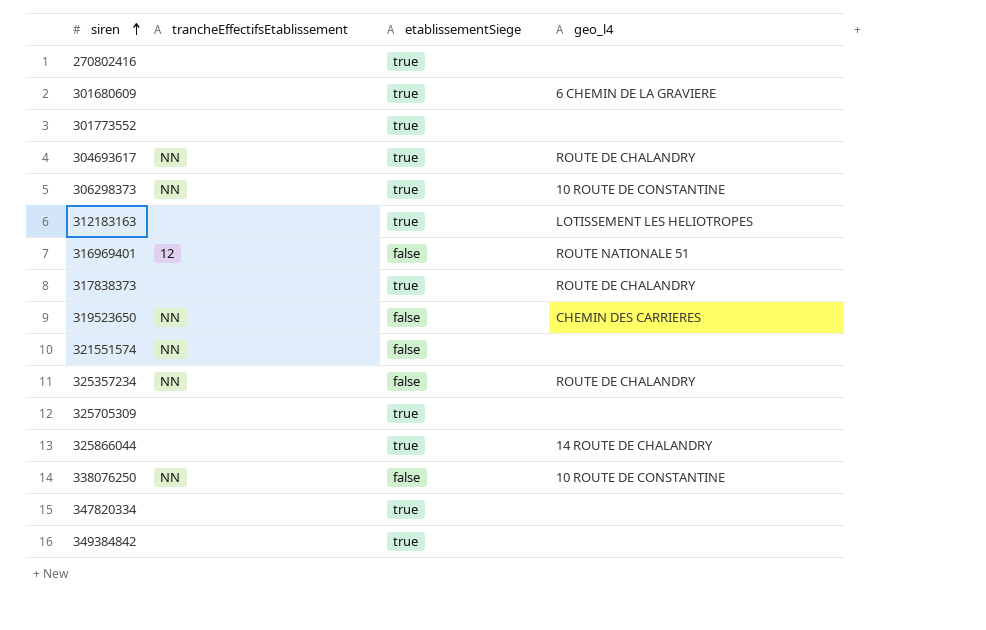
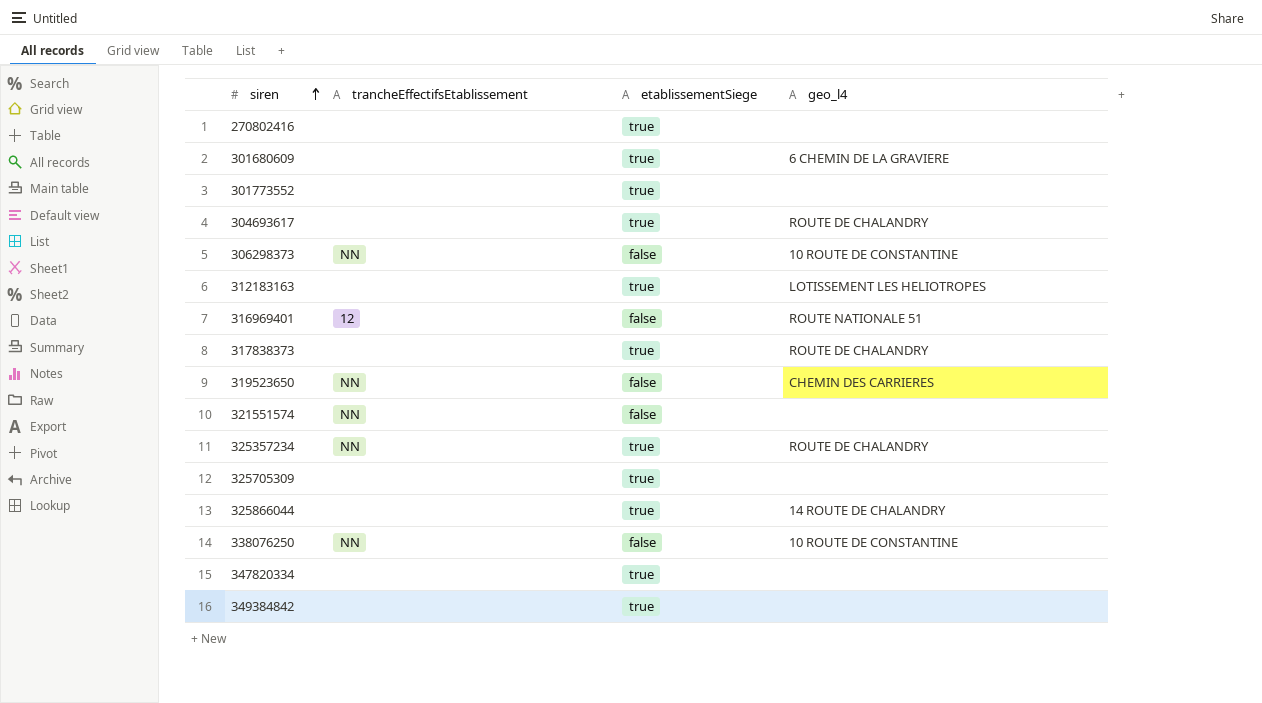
304693617 | trancheEffectifsEtablissement: NN -> none
306298373 | etablissementSiege: true -> false
325357234 | etablissementSiege: false -> true

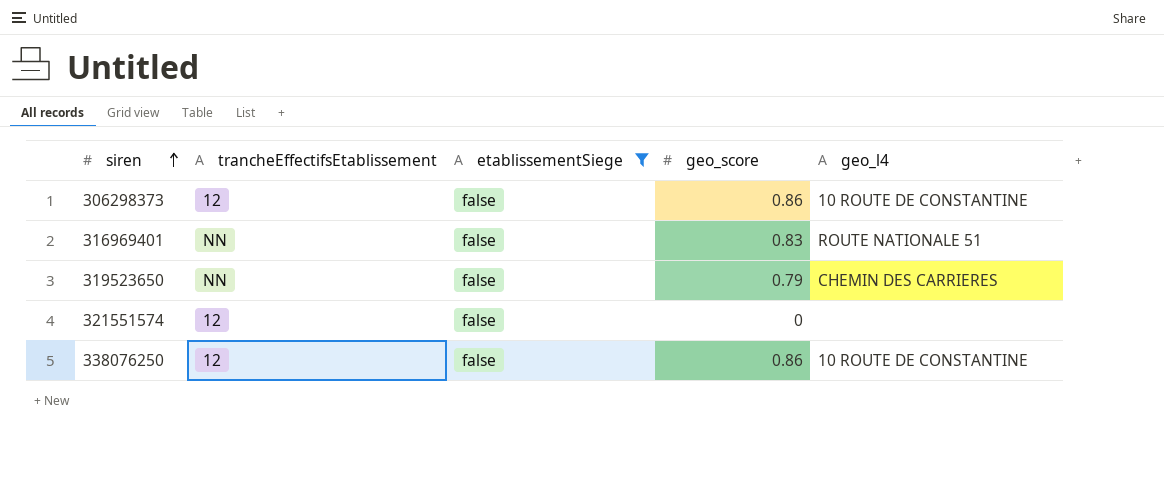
filter: none -> etablissementSiege = false
column geo_score | position: none -> 4
306298373 | trancheEffectifsEtablissement: NN -> 12
316969401 | trancheEffectifsEtablissement: 12 -> NN
321551574 | trancheEffectifsEtablissement: NN -> 12
338076250 | trancheEffectifsEtablissement: NN -> 12

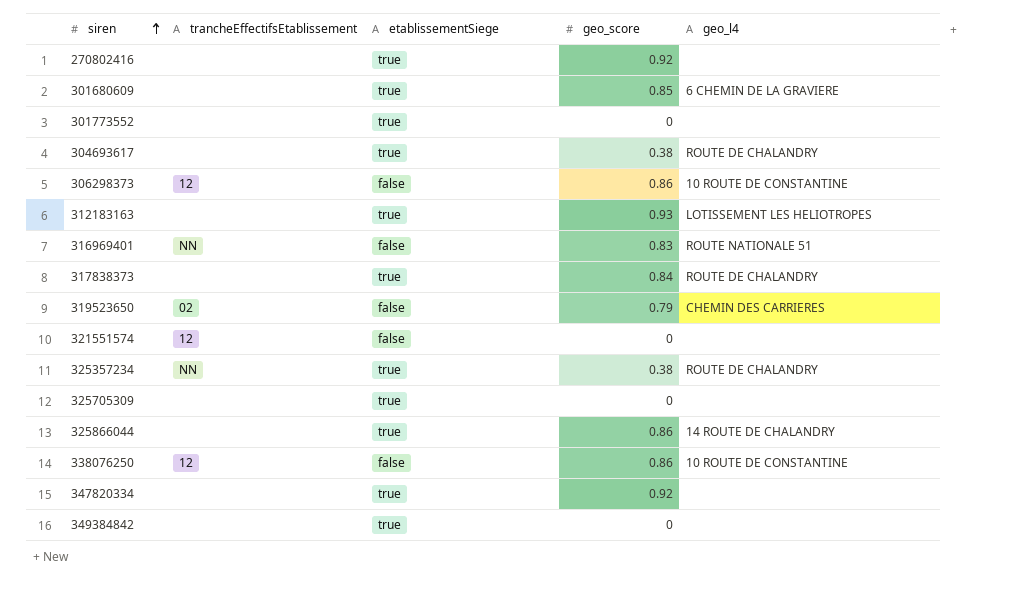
filter: etablissementSiege = false -> none
319523650 | trancheEffectifsEtablissement: NN -> 02

